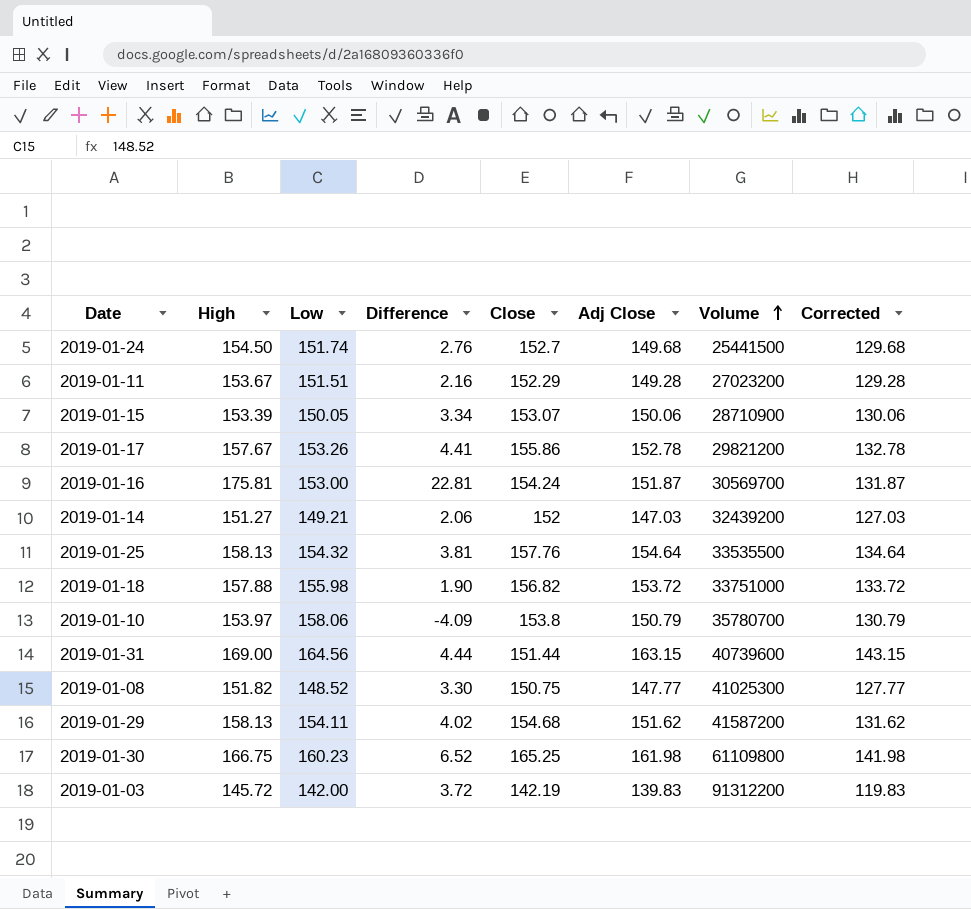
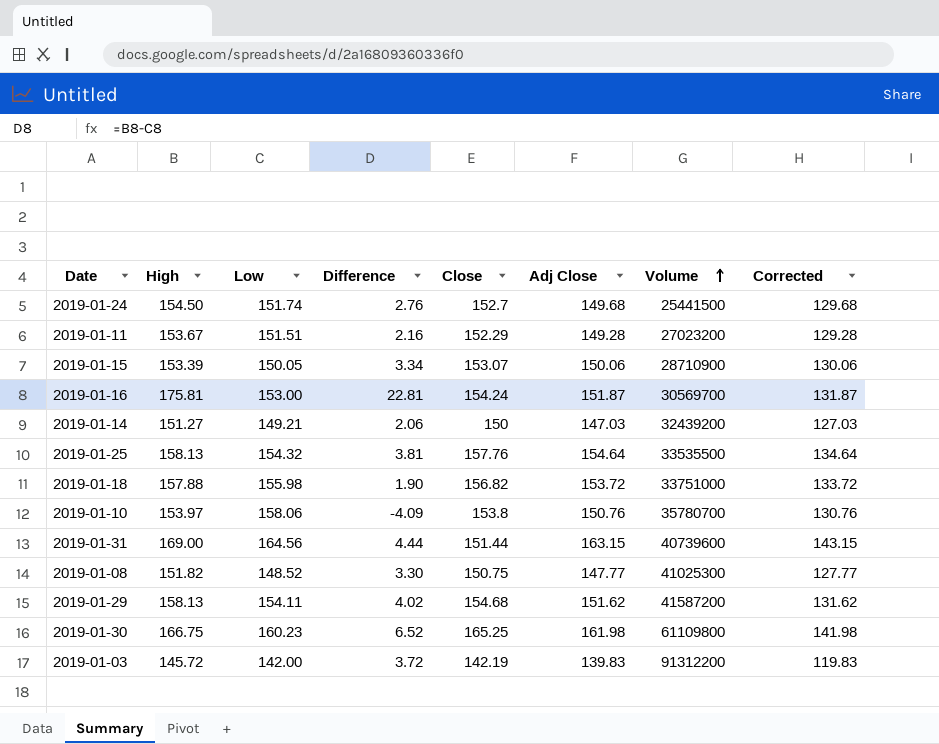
row 2019-01-17: 157.67 | 153.26 | 4.41 | 155.86 | 152.78 | 29821200 | 132.78 -> none
2019-01-14 | Close: 152 -> 150
2019-01-10 | Adj Close: 150.79 -> 150.76
2019-01-10 | Corrected: 130.79 -> 130.76

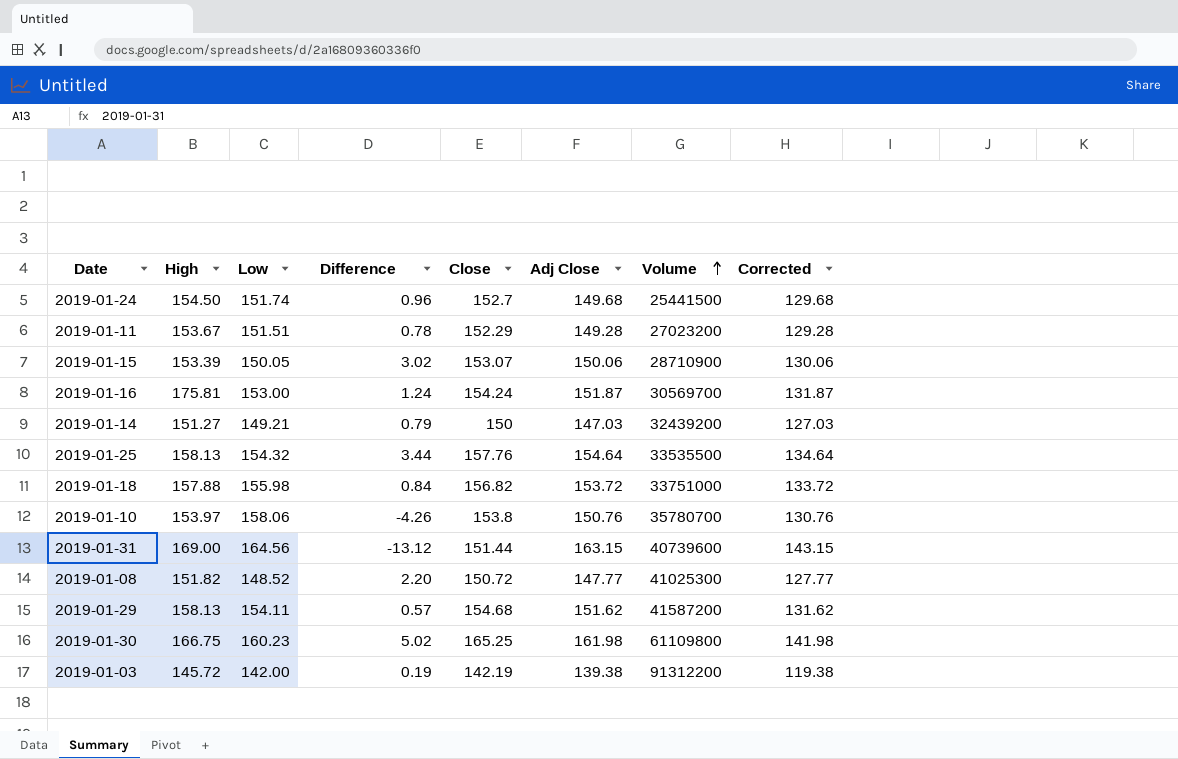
column Difference | formula: [High] - [Low] -> [Close] - [Low]
2019-01-08 | Close: 150.75 -> 150.72
2019-01-03 | Adj Close: 139.83 -> 139.38
2019-01-03 | Corrected: 119.83 -> 119.38

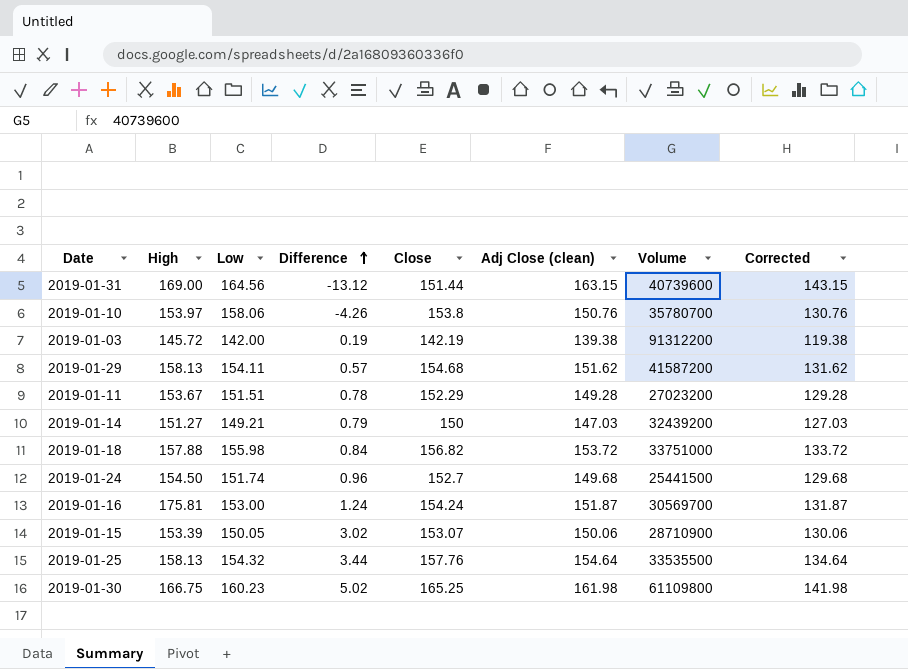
row order: Volume ascending -> Difference ascending
column name: Adj Close -> Adj Close (clean)
row 2019-01-08: 151.82 | 148.52 | 2.20 | 150.72 | 147.77 | 41025300 | 127.77 -> none

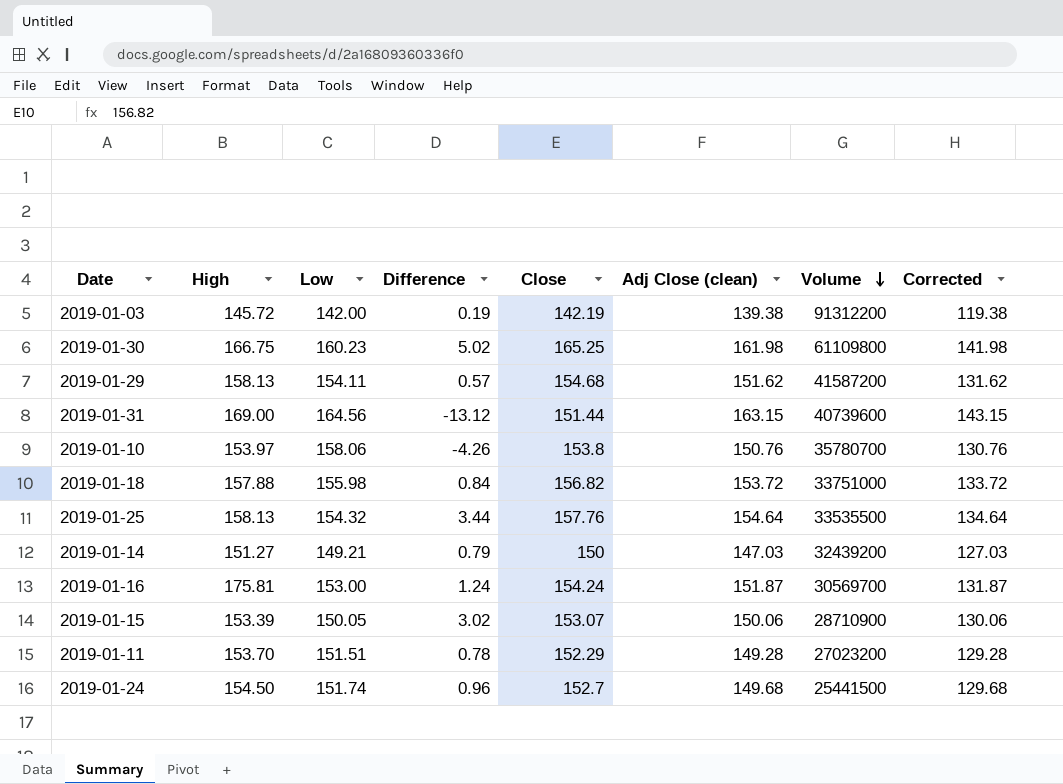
row order: Difference ascending -> Volume descending
2019-01-11 | High: 153.67 -> 153.70

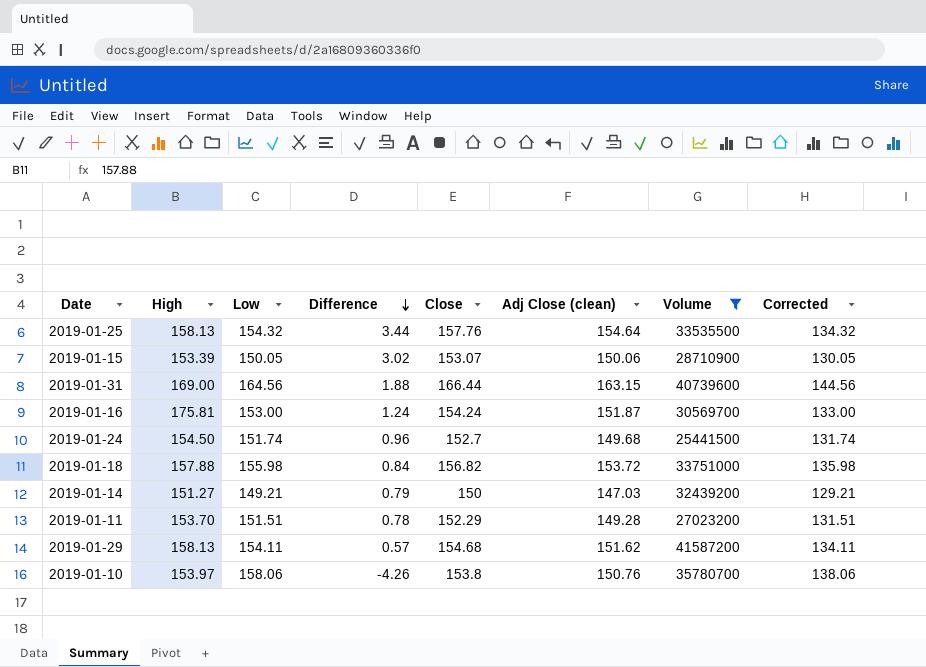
filter: none -> Volume <= 41587200
row order: Volume descending -> Difference descending
column Corrected | formula: [Adj Close (clean)] - 20 -> [Low] - 20
2019-01-31 | Difference: -13.12 -> 1.88
2019-01-31 | Close: 151.44 -> 166.44

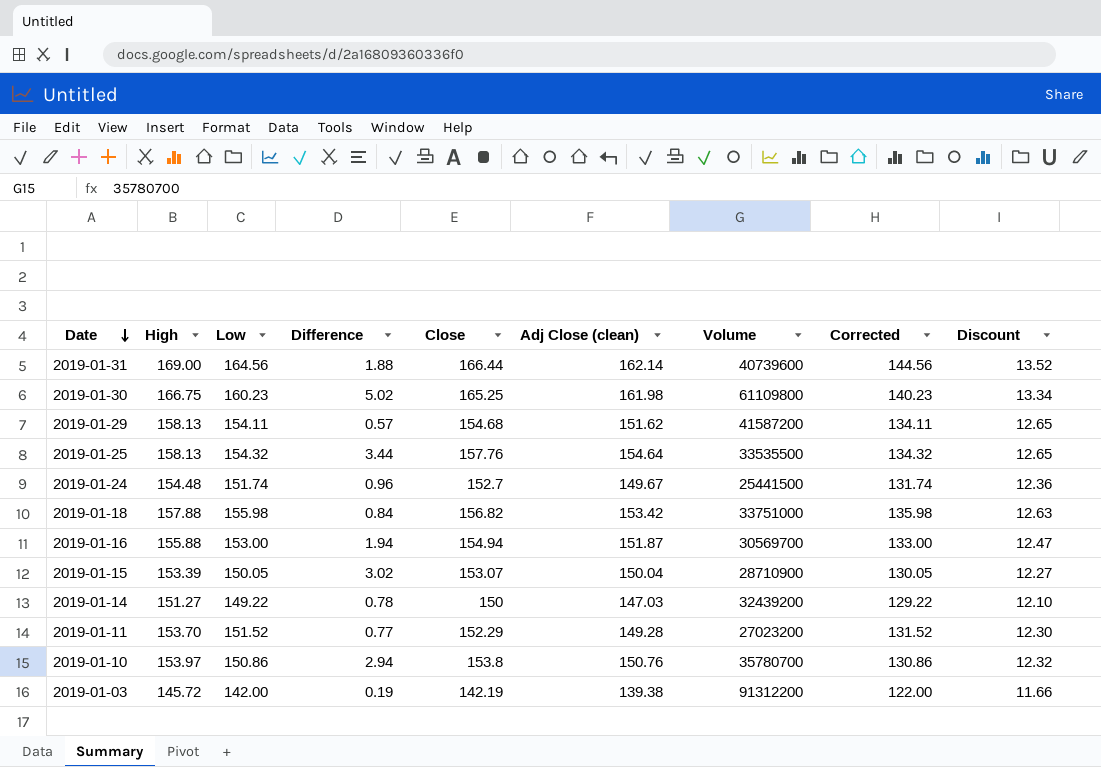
filter: Volume <= 41587200 -> none
row order: Difference descending -> Date descending
column Discount | formula: none -> [High] * 0.08
2019-01-31 | Adj Close (clean): 163.15 -> 162.14
2019-01-24 | High: 154.50 -> 154.48
2019-01-24 | Adj Close (clean): 149.68 -> 149.67
2019-01-18 | Adj Close (clean): 153.72 -> 153.42
2019-01-16 | High: 175.81 -> 155.88
2019-01-16 | Difference: 1.24 -> 1.94
2019-01-16 | Close: 154.24 -> 154.94
2019-01-15 | Adj Close (clean): 150.06 -> 150.04
2019-01-14 | Low: 149.21 -> 149.22
2019-01-14 | Difference: 0.79 -> 0.78
2019-01-14 | Corrected: 129.21 -> 129.22
2019-01-11 | Low: 151.51 -> 151.52
2019-01-11 | Difference: 0.78 -> 0.77
2019-01-11 | Corrected: 131.51 -> 131.52
2019-01-10 | Low: 158.06 -> 150.86
2019-01-10 | Difference: -4.26 -> 2.94
2019-01-10 | Corrected: 138.06 -> 130.86

